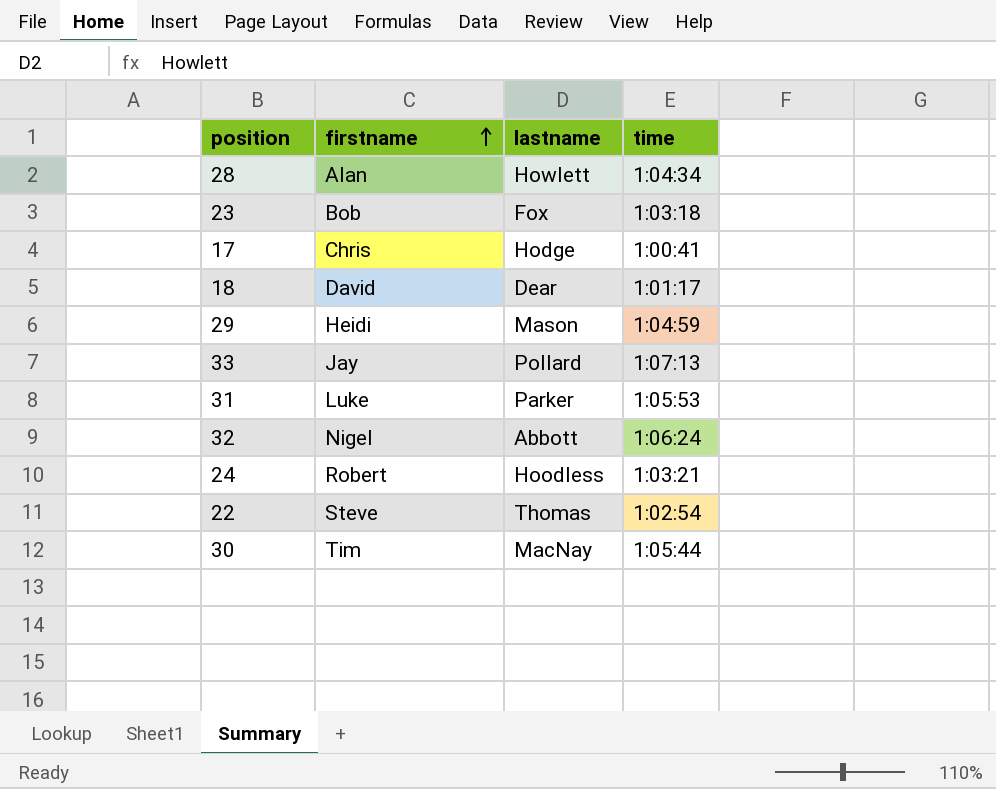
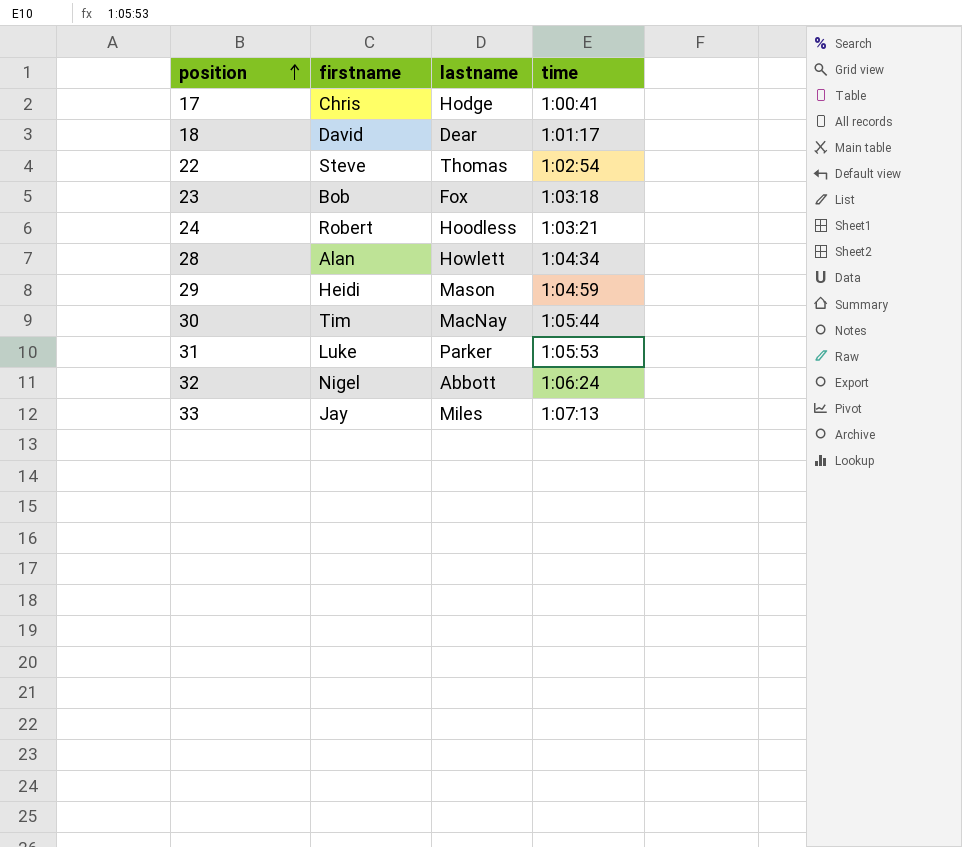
row order: firstname ascending -> position ascending
33 | lastname: Pollard -> Miles

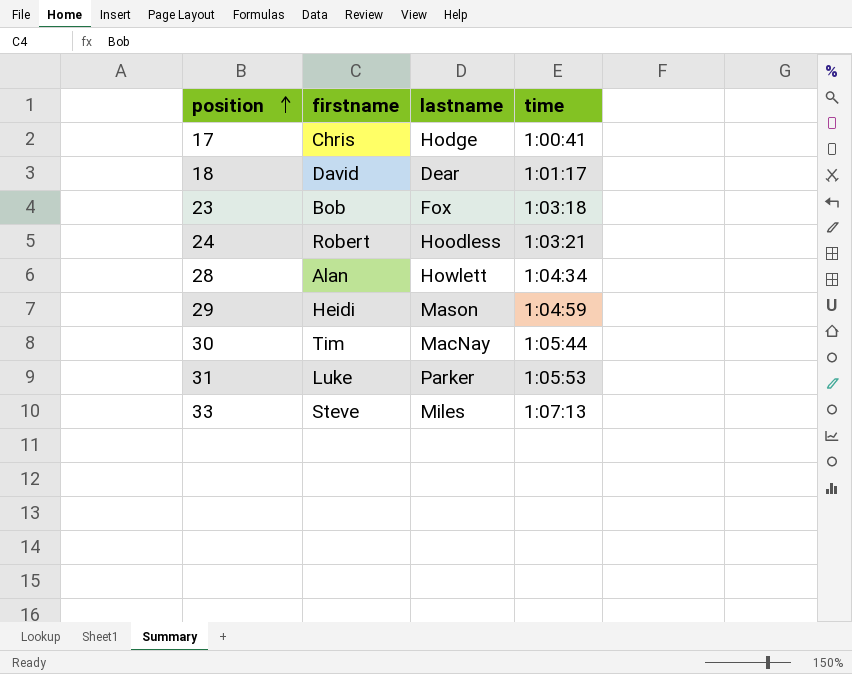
row 22: Steve | Thomas | 1:02:54 -> none
row 32: Nigel | Abbott | 1:06:24 -> none
33 | firstname: Jay -> Steve

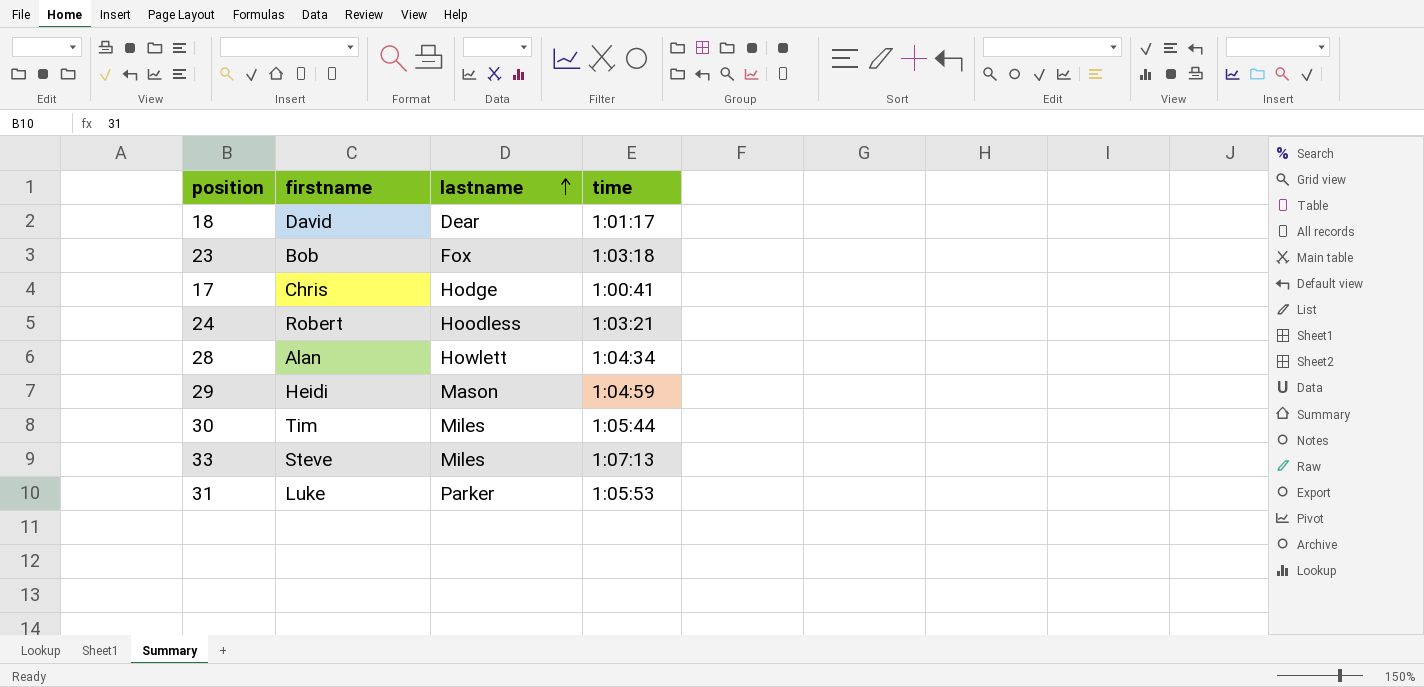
row order: position ascending -> lastname ascending
30 | lastname: MacNay -> Miles

